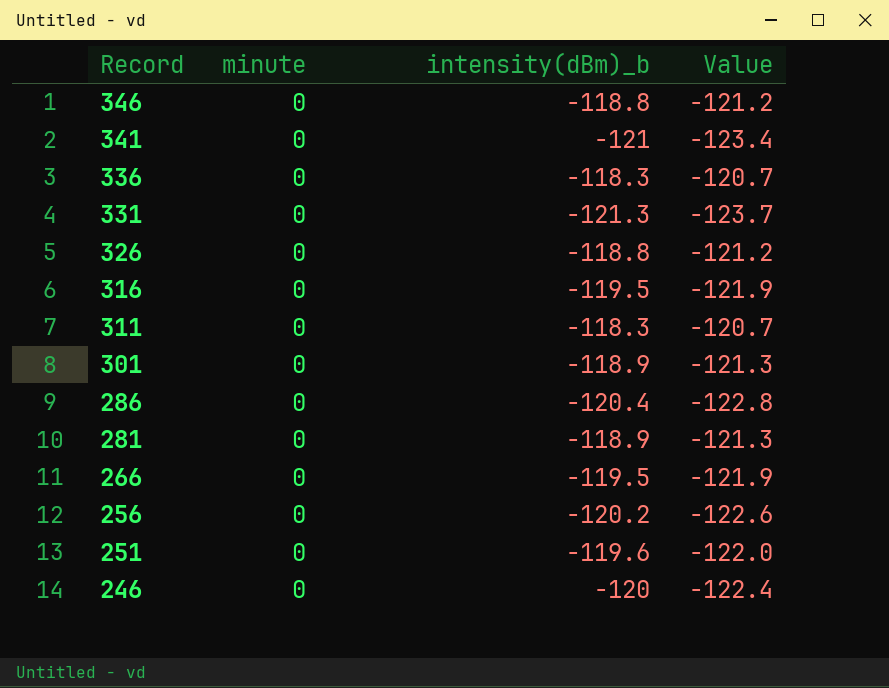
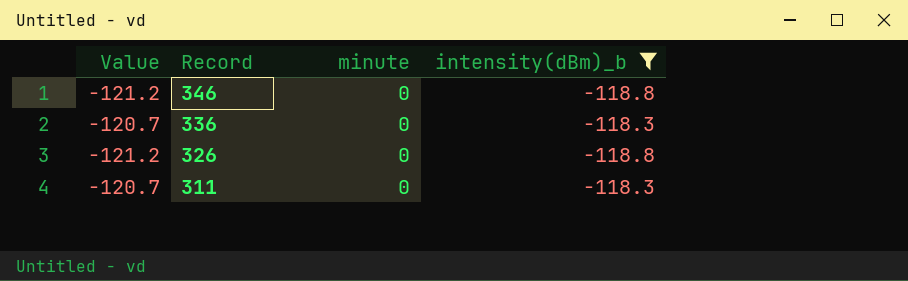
filter: none -> intensity(dBm)_b >= -118.8
column Value | position: 4 -> 1

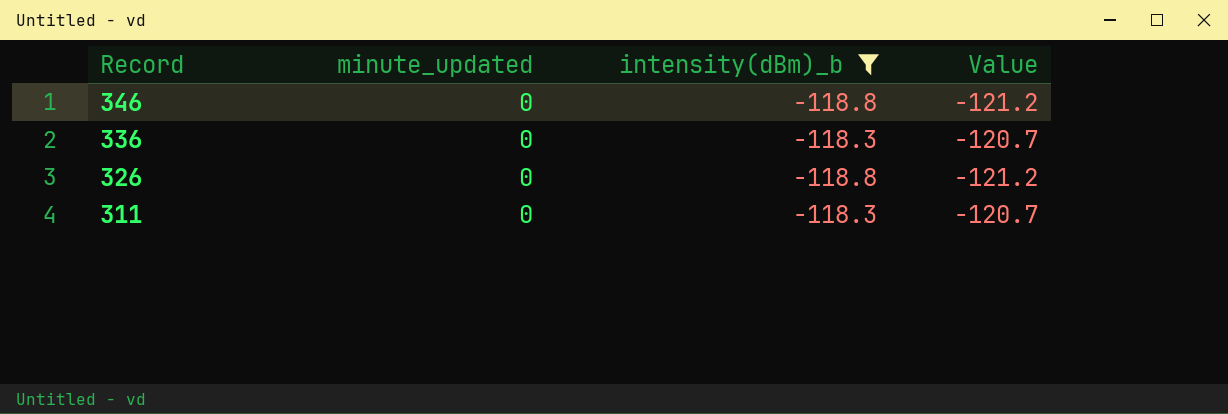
column name: minute -> minute_updated
column Value | position: 1 -> 4

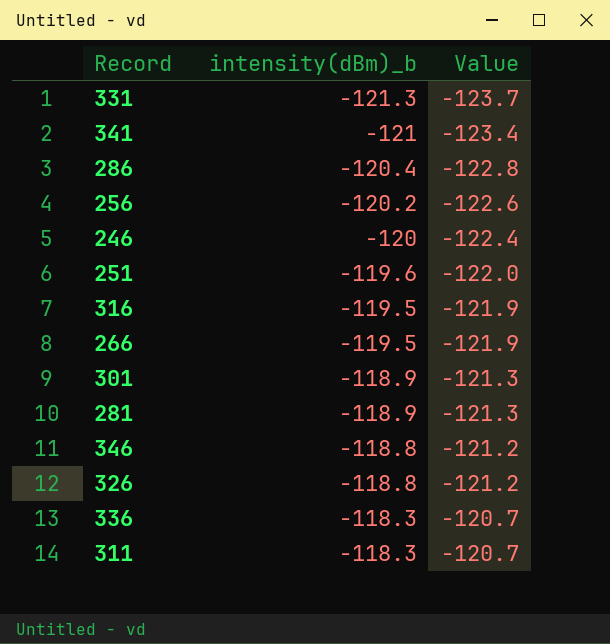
filter: intensity(dBm)_b >= -118.8 -> none
row order: Record descending -> intensity(dBm)_b ascending
column minute_updated | position: 2 -> none

